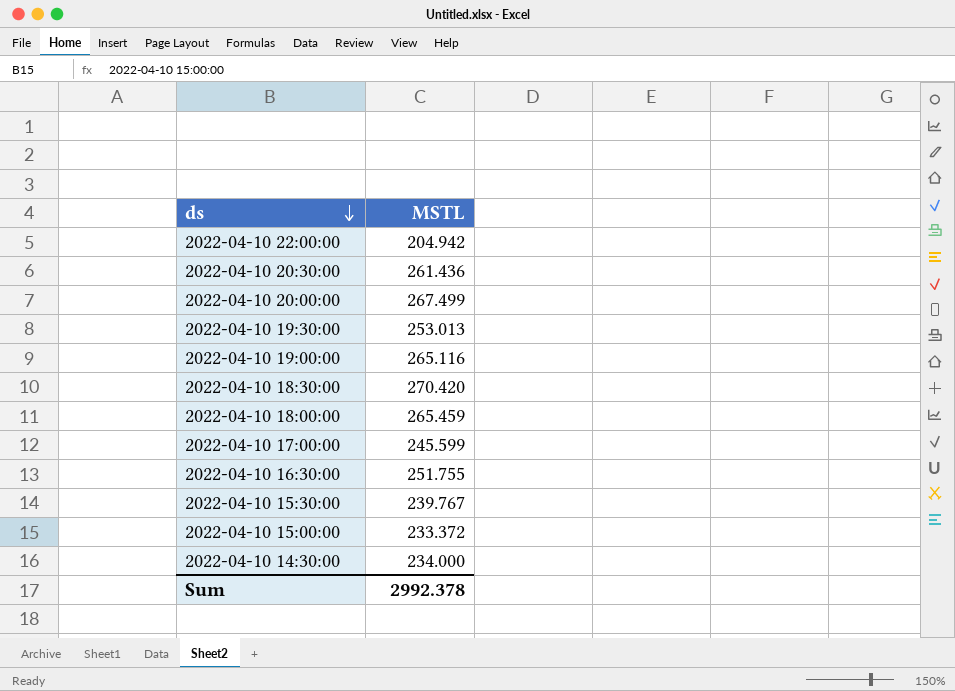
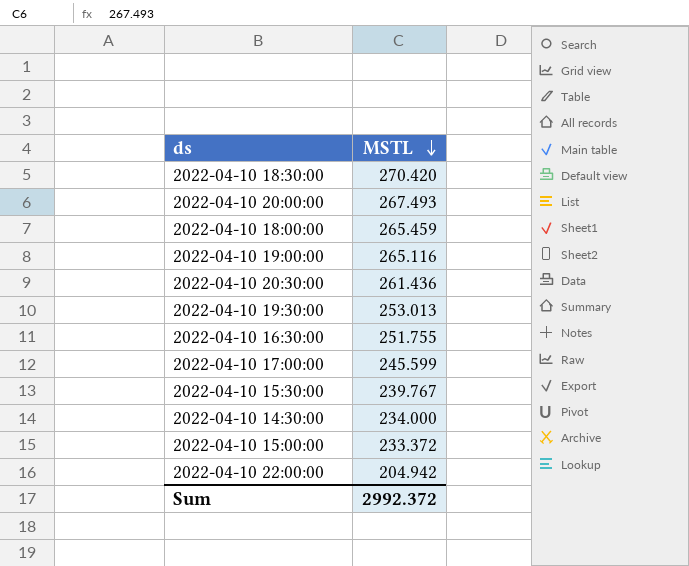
row order: ds descending -> MSTL descending
2022-04-10 20:00:00 | MSTL: 267.499 -> 267.493
Sum | MSTL: 2992.378 -> 2992.372

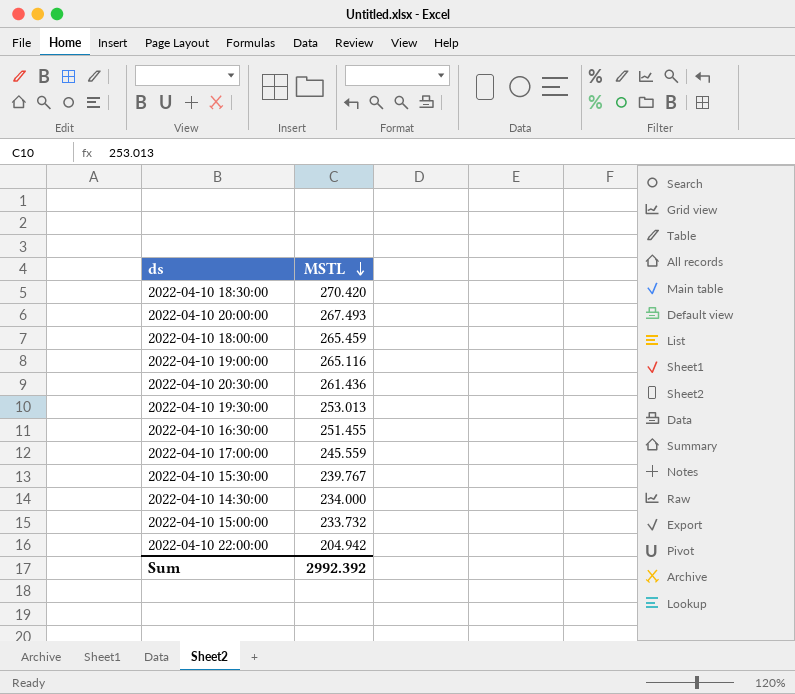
2022-04-10 16:30:00 | MSTL: 251.755 -> 251.455
2022-04-10 17:00:00 | MSTL: 245.599 -> 245.559
2022-04-10 15:00:00 | MSTL: 233.372 -> 233.732
Sum | MSTL: 2992.372 -> 2992.392

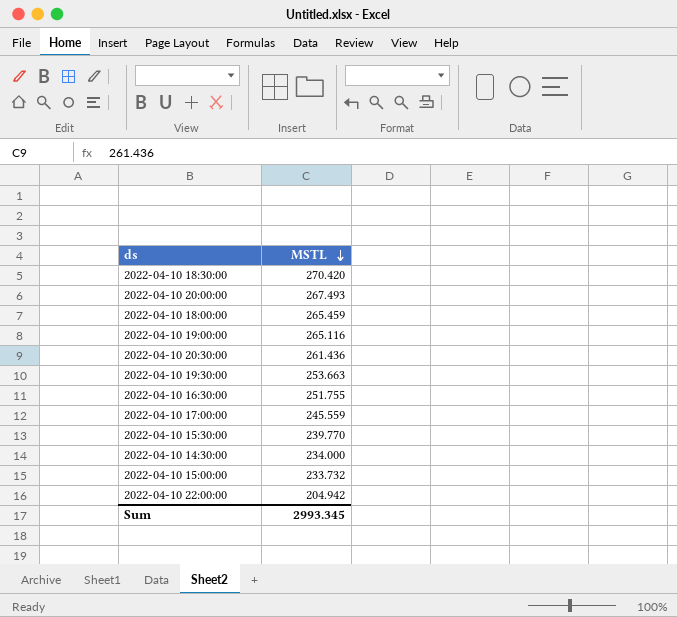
2022-04-10 19:30:00 | MSTL: 253.013 -> 253.663
2022-04-10 16:30:00 | MSTL: 251.455 -> 251.755
2022-04-10 15:30:00 | MSTL: 239.767 -> 239.770
Sum | MSTL: 2992.392 -> 2993.345

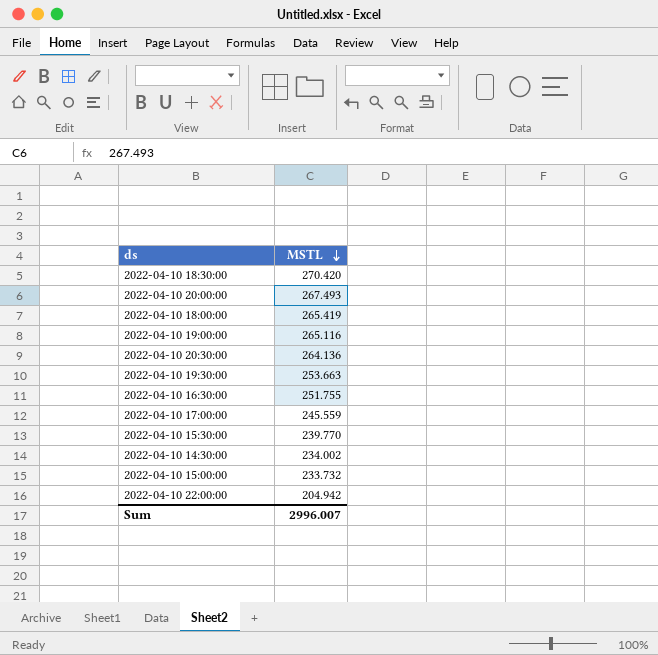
2022-04-10 18:00:00 | MSTL: 265.459 -> 265.419
2022-04-10 20:30:00 | MSTL: 261.436 -> 264.136
2022-04-10 14:30:00 | MSTL: 234.000 -> 234.002
Sum | MSTL: 2993.345 -> 2996.007

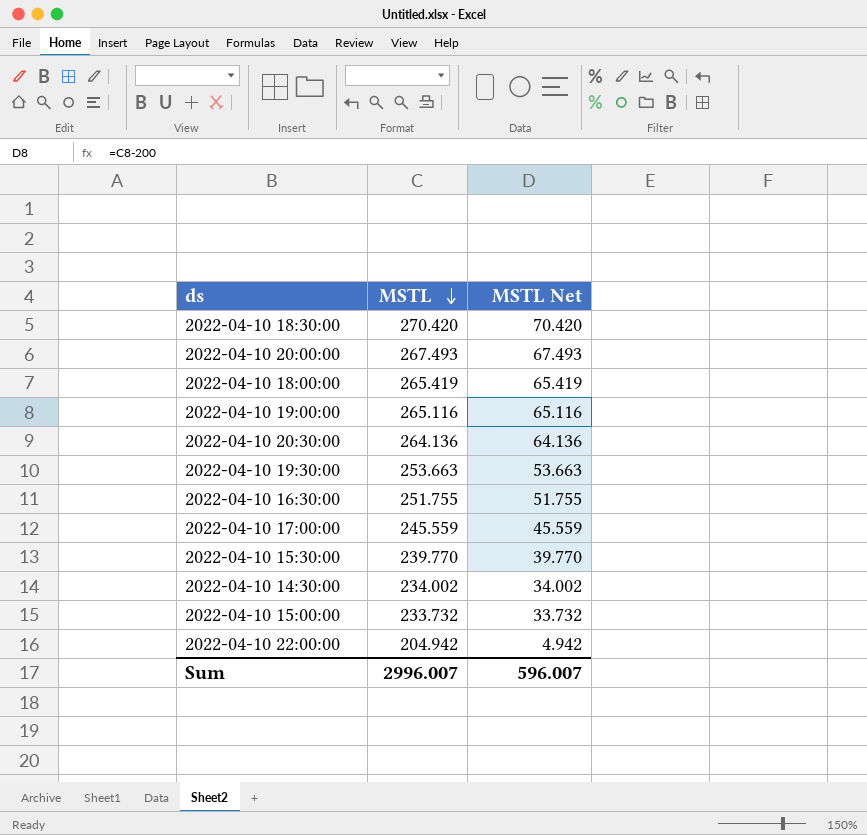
column MSTL Net | formula: none -> [MSTL] - 200

